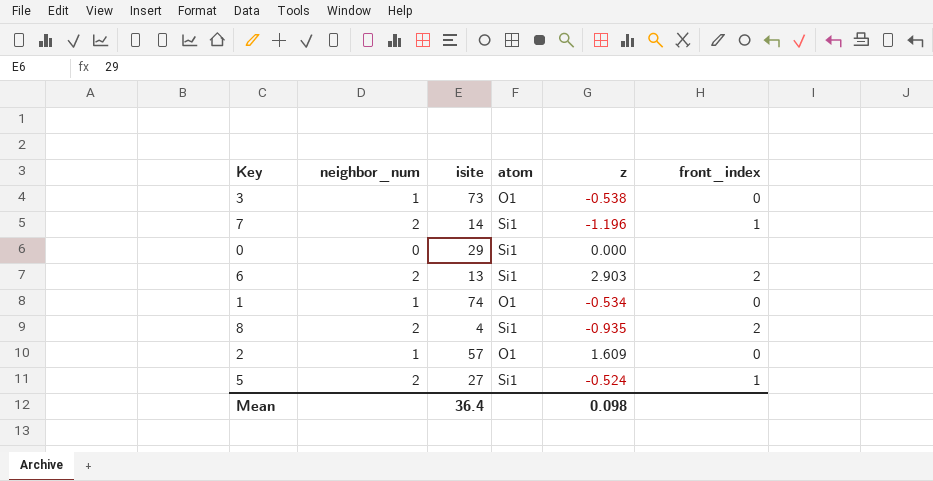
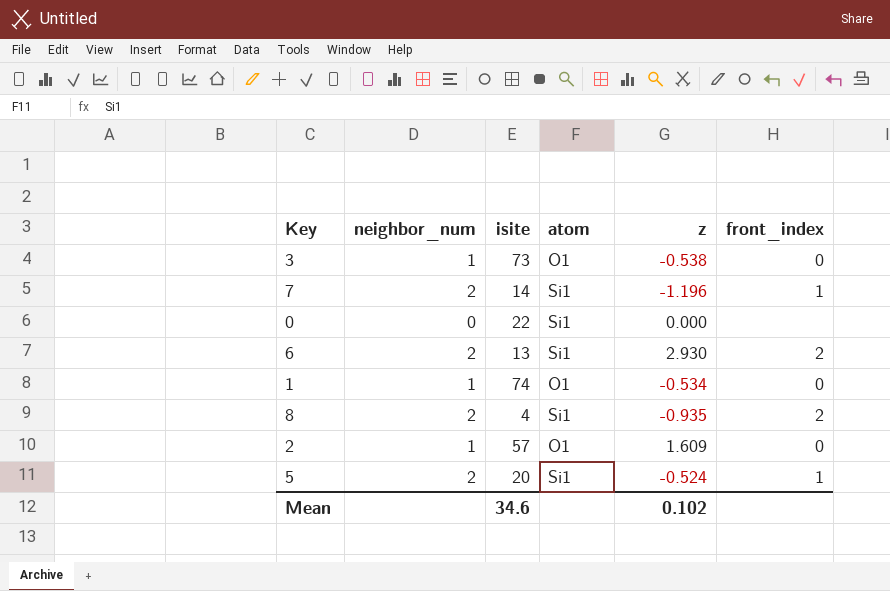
0 | isite: 29 -> 22
6 | z: 2.903 -> 2.930
5 | isite: 27 -> 20
Mean | isite: 36.4 -> 34.6
Mean | z: 0.098 -> 0.102

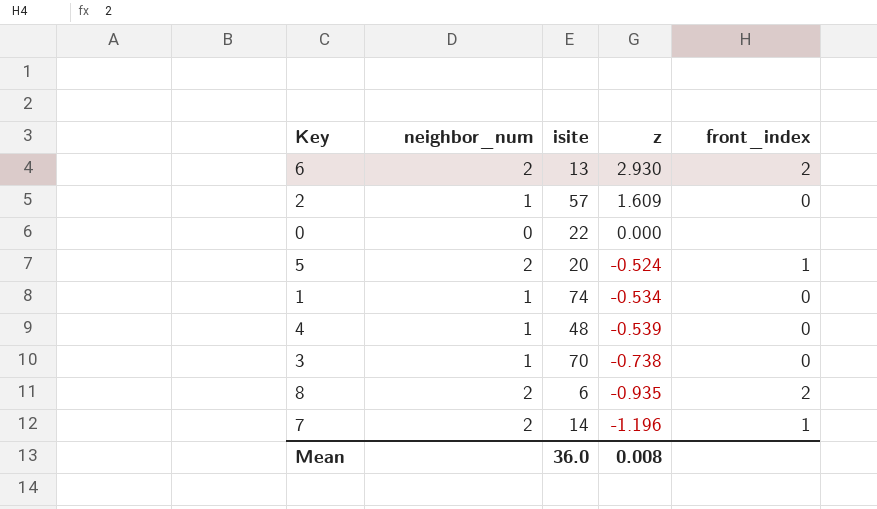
row order: none -> z descending
column atom | position: 4 -> none
row 4: none -> 1 | 48 | -0.539 | 0
3 | isite: 73 -> 70
3 | z: -0.538 -> -0.738
8 | isite: 4 -> 6
Mean | isite: 34.6 -> 36.0
Mean | z: 0.102 -> 0.008

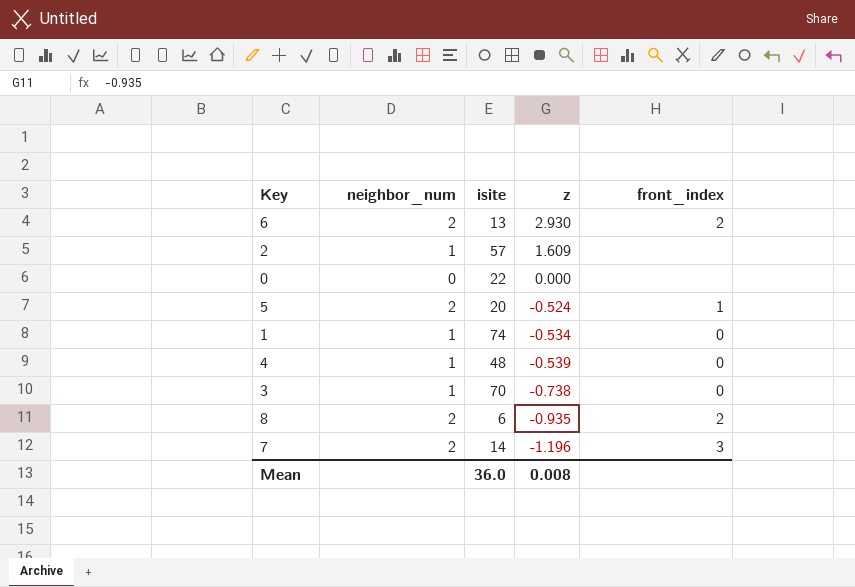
2 | front_index: 0 -> none
7 | front_index: 1 -> 3

